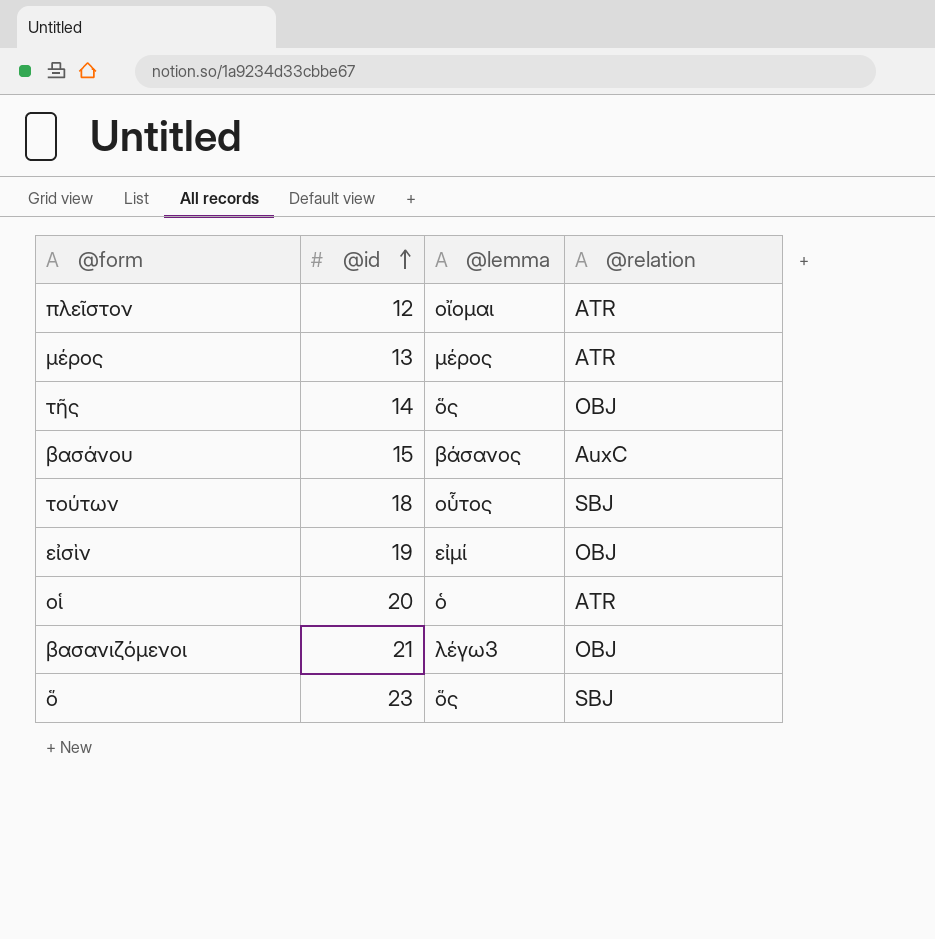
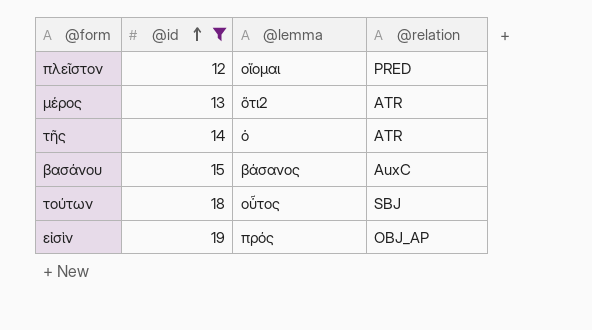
filter: none -> @id <= 19
πλεῖστον | @relation: ATR -> PRED
μέρος | @lemma: μέρος -> ὅτι2
τῆς | @lemma: ὅς -> ὁ
τῆς | @relation: OBJ -> ATR
εἰσὶν | @lemma: εἰμί -> πρός
εἰσὶν | @relation: OBJ -> OBJ_AP

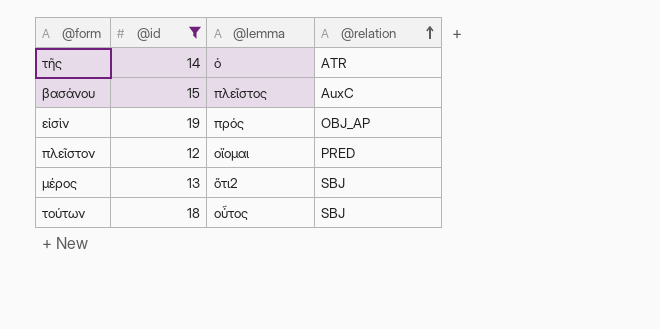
row order: @id ascending -> @relation ascending
βασάνου | @lemma: βάσανος -> πλεῖστος
μέρος | @relation: ATR -> SBJ

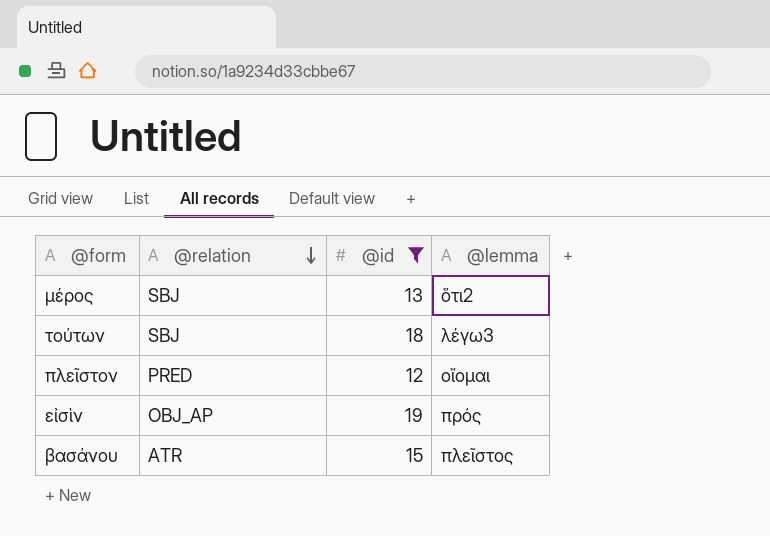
row order: @relation ascending -> @relation descending
column @relation | position: 4 -> 2
row τῆς: 14 | ὁ | ATR -> none
τούτων | @lemma: οὗτος -> λέγω3
βασάνου | @relation: AuxC -> ATR

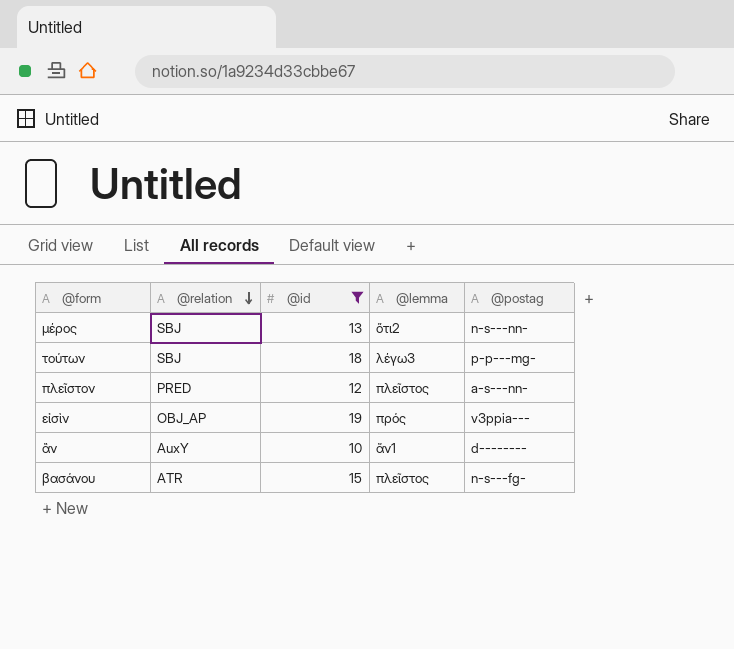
column @postag | position: none -> 5
πλεῖστον | @lemma: οἴομαι -> πλεῖστος
row ἂν: none -> AuxY | 10 | ἄν1 | d--------

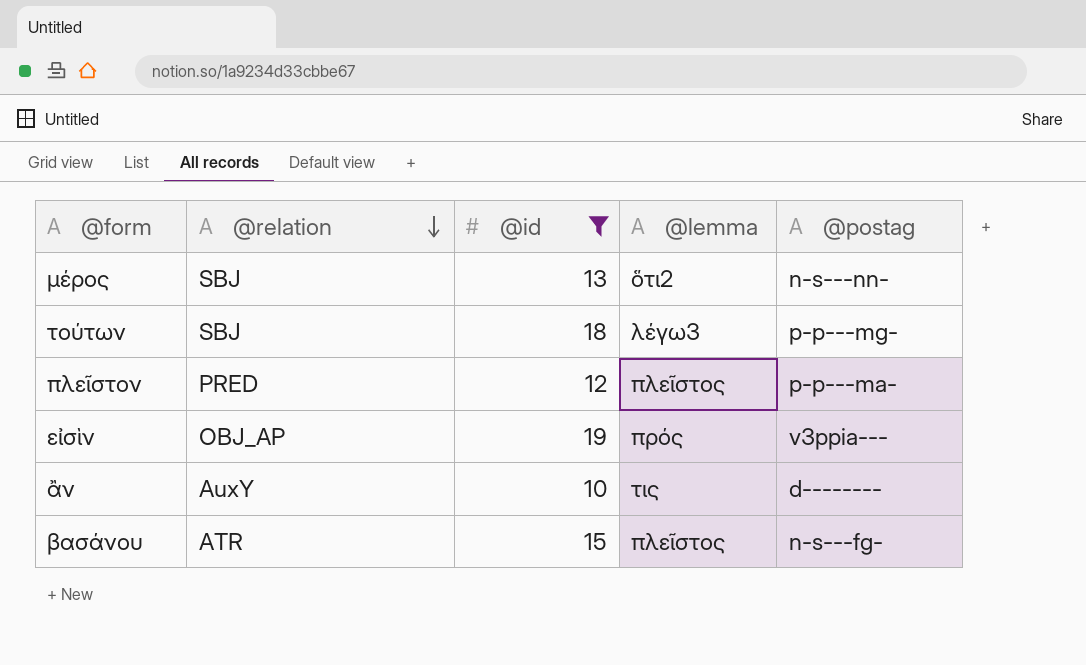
πλεῖστον | @postag: a-s---nn- -> p-p---ma-
ἂν | @lemma: ἄν1 -> τις

